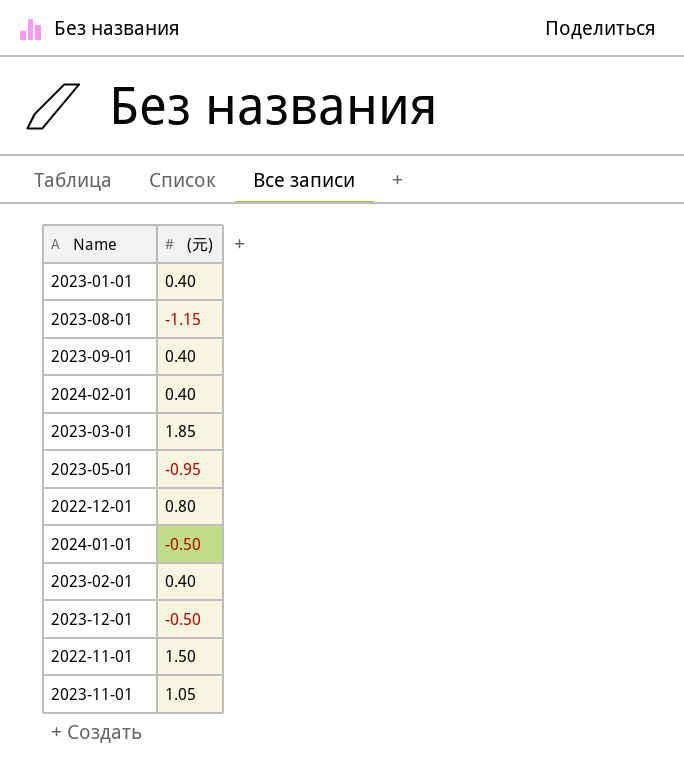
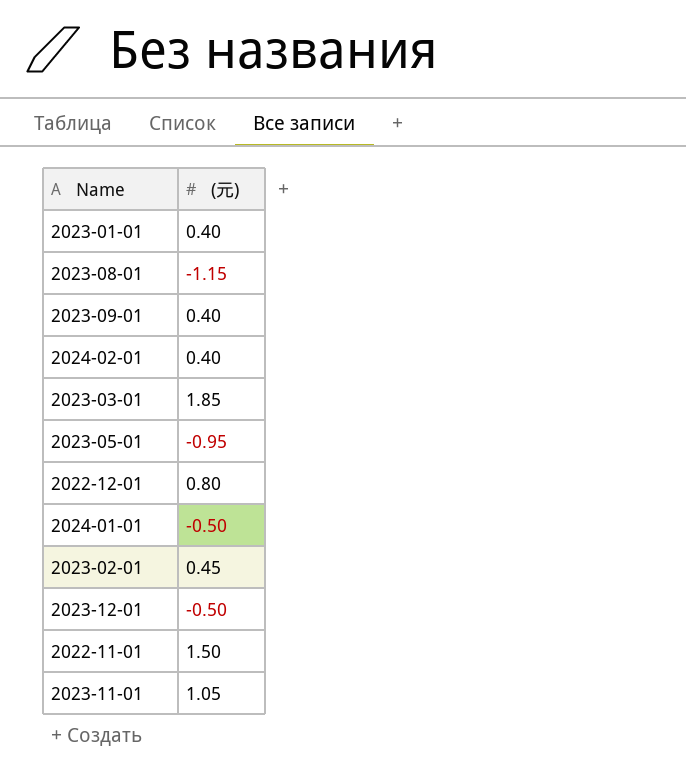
2023-02-01 | (元): 0.40 -> 0.45

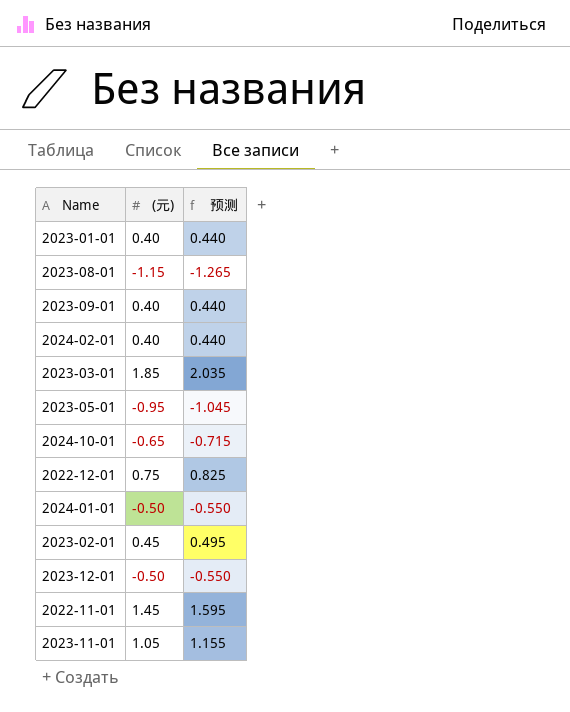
column 预测 | formula: none -> [(元)] * 1.1
row 2024-10-01: none -> -0.65 | -0.715
2022-12-01 | (元): 0.80 -> 0.75
2022-11-01 | (元): 1.50 -> 1.45

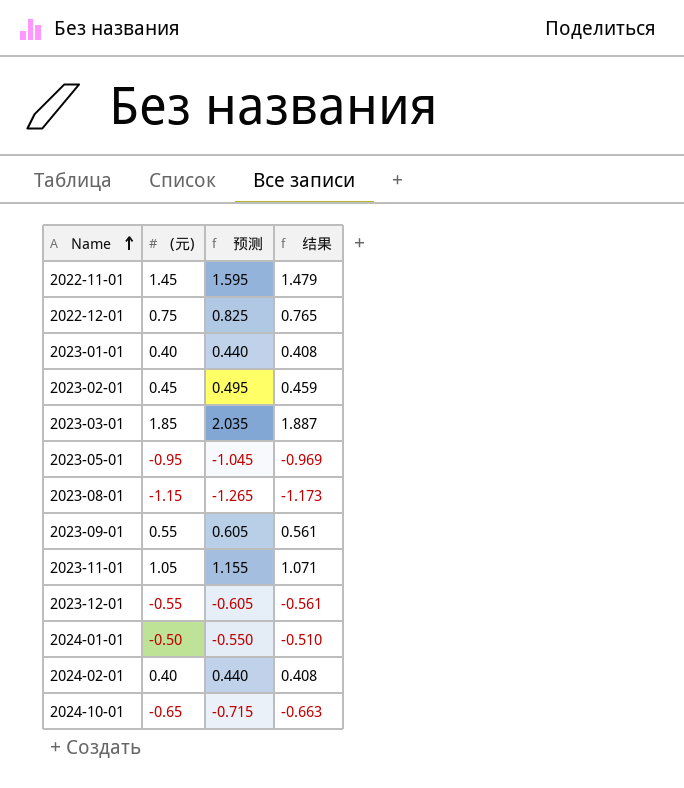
row order: none -> Name ascending
column 结果 | formula: none -> [(元)] * 1.02
2023-09-01 | (元): 0.40 -> 0.55
2023-09-01 | 预测: 0.440 -> 0.605
2023-12-01 | (元): -0.50 -> -0.55
2023-12-01 | 预测: -0.550 -> -0.605

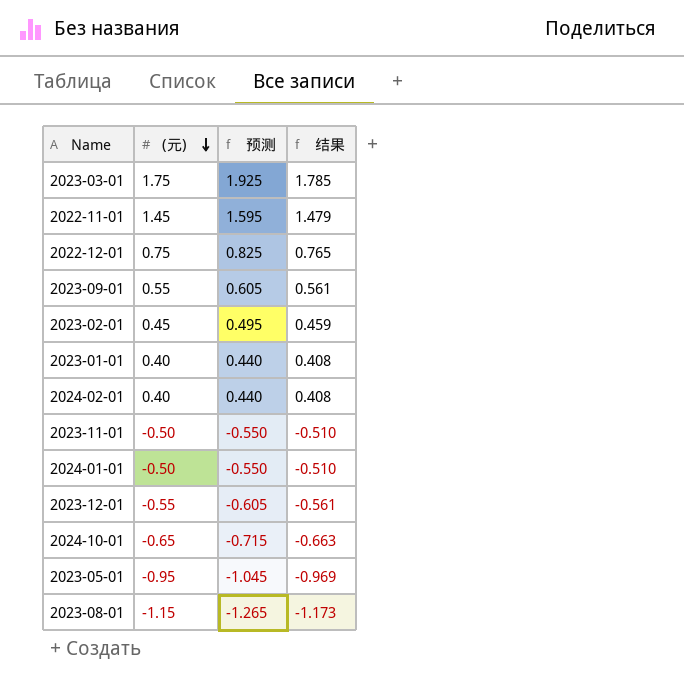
row order: Name ascending -> (元) descending
2023-03-01 | (元): 1.85 -> 1.75
2023-03-01 | 预测: 2.035 -> 1.925
2023-03-01 | 结果: 1.887 -> 1.785
2023-11-01 | (元): 1.05 -> -0.50
2023-11-01 | 预测: 1.155 -> -0.550
2023-11-01 | 结果: 1.071 -> -0.510

